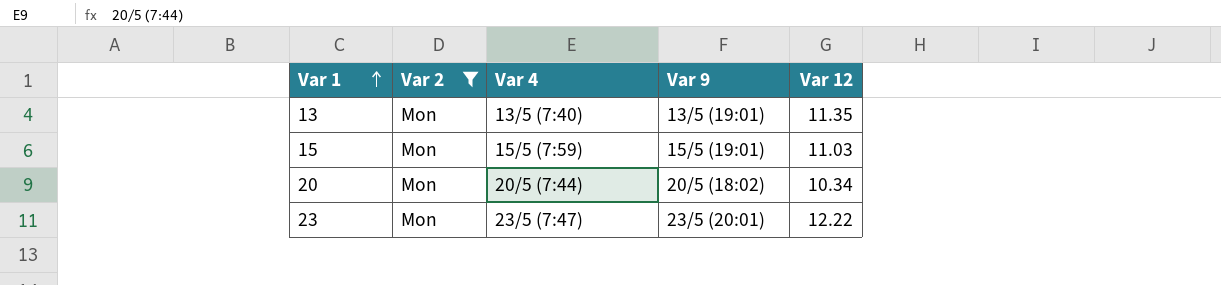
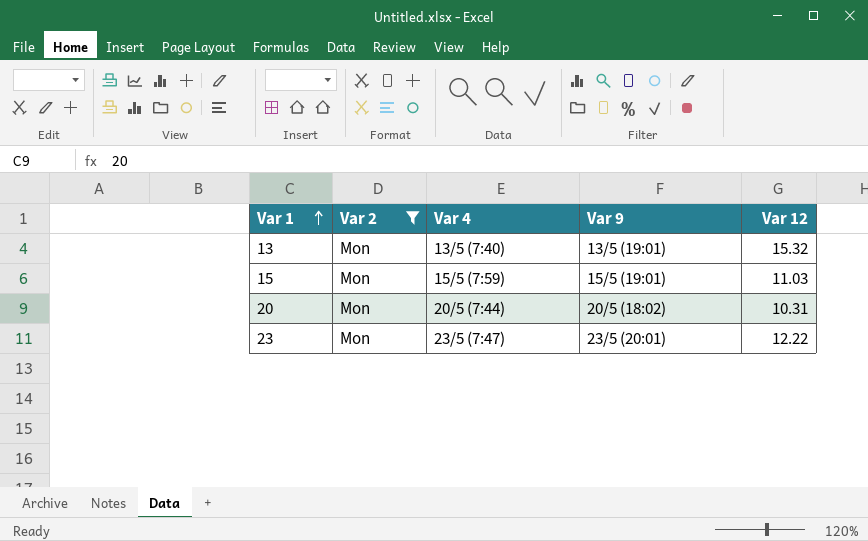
13 | Var 12: 11.35 -> 15.32
20 | Var 12: 10.34 -> 10.31

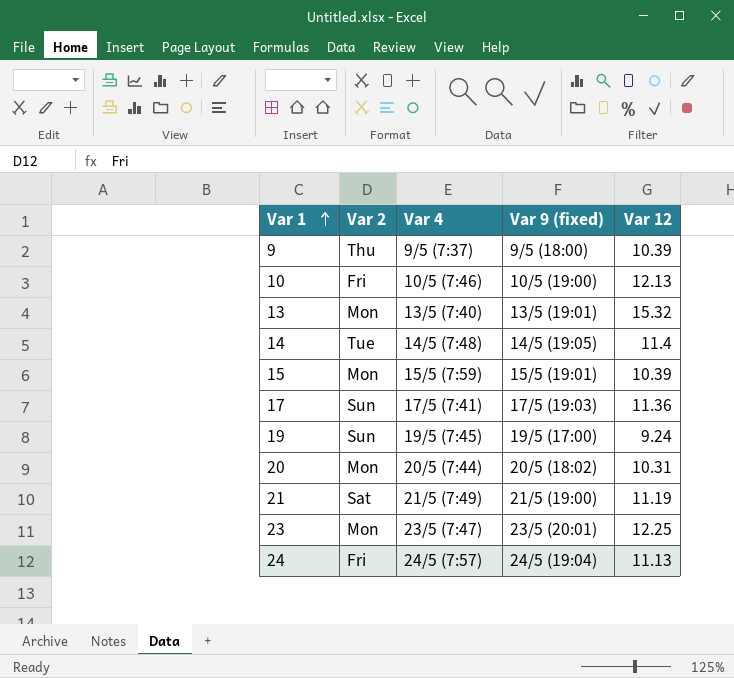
filter: Var 2 = Mon -> none
column name: Var 9 -> Var 9 (fixed)
15 | Var 12: 11.03 -> 10.39
23 | Var 12: 12.22 -> 12.25

